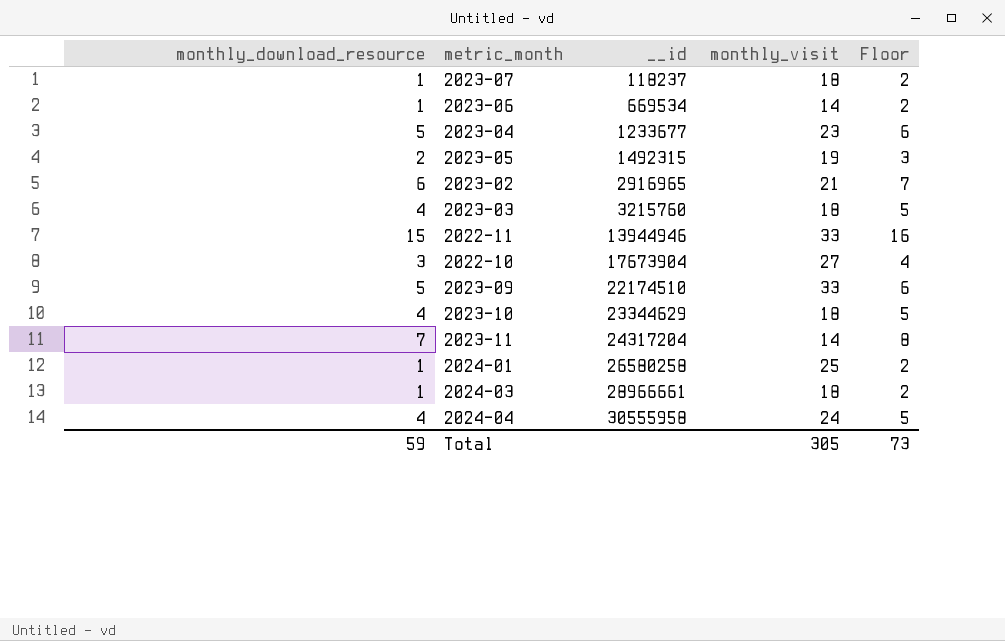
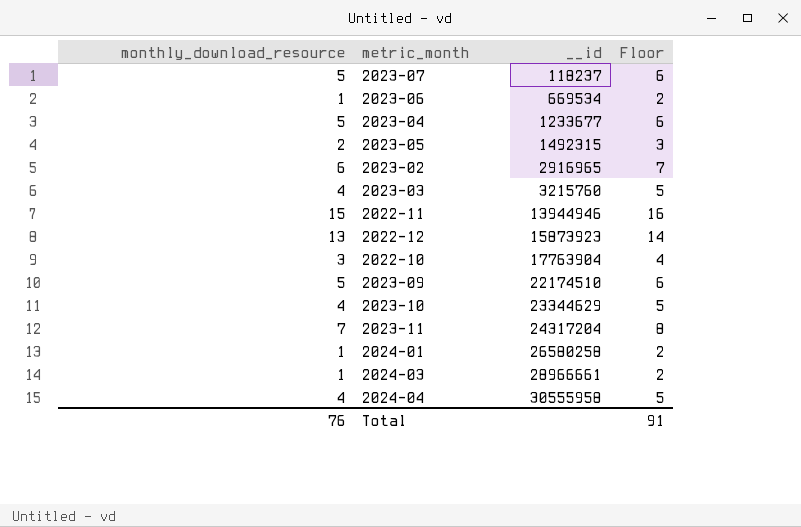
column monthly_visit | position: 4 -> none
2023-07 | monthly_download_resource: 1 -> 5
2023-07 | Floor: 2 -> 6
row 2022-12: none -> 13 | 15873923 | 14
2022-10 | __id: 17673904 -> 17763904
Total | monthly_download_resource: 59 -> 76
Total | Floor: 73 -> 91

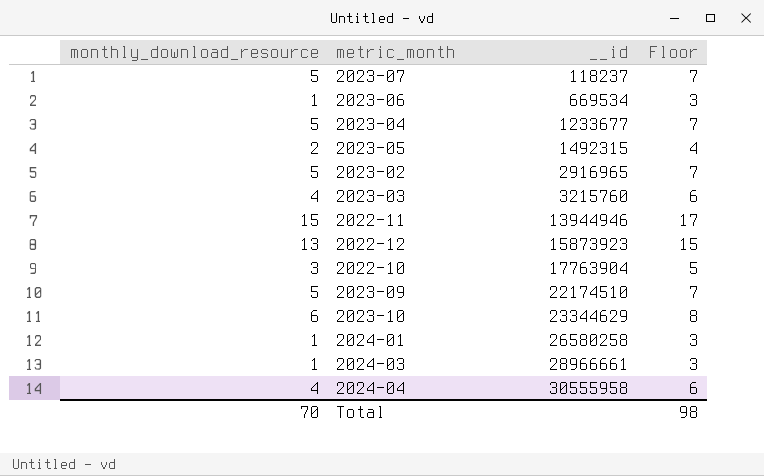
column Floor | formula: [monthly_download_resource] + 1 -> [monthly_download_resource] + 2
row 2023-11: 7 | 24317204 | 8 -> none
2023-02 | monthly_download_resource: 6 -> 5
2023-10 | monthly_download_resource: 4 -> 6
Total | monthly_download_resource: 76 -> 70
Total | Floor: 91 -> 98

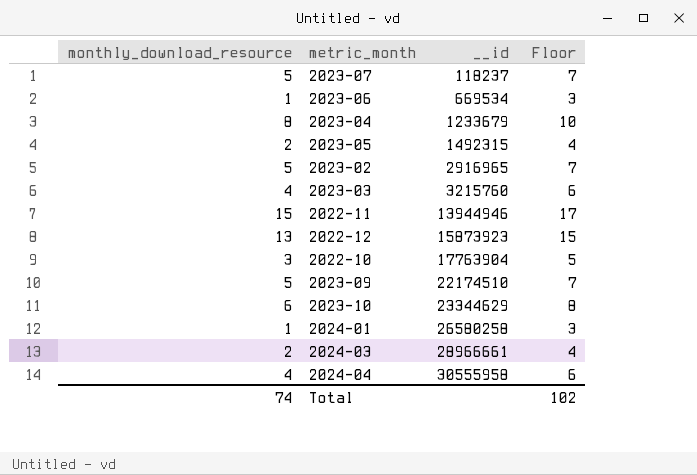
2023-04 | monthly_download_resource: 5 -> 8
2023-04 | __id: 1233677 -> 1233679
2023-04 | Floor: 7 -> 10
2024-03 | monthly_download_resource: 1 -> 2
2024-03 | Floor: 3 -> 4
Total | monthly_download_resource: 70 -> 74
Total | Floor: 98 -> 102

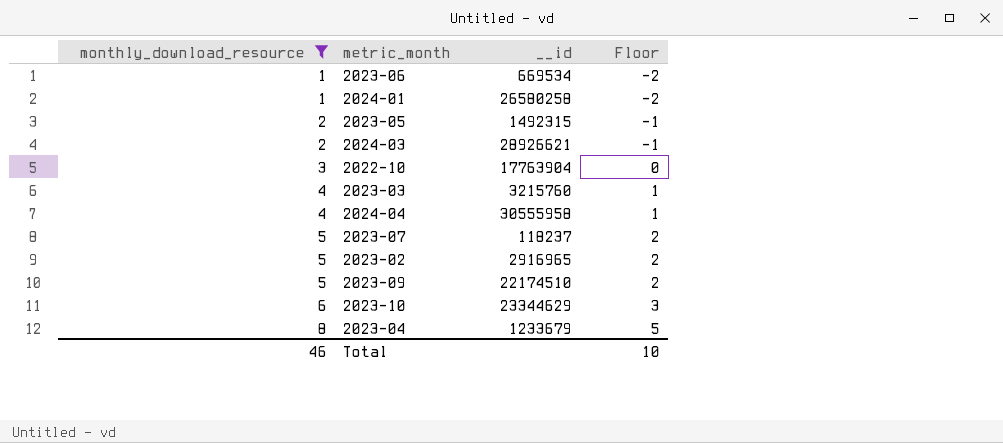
filter: none -> monthly_download_resource <= 8
row order: __id ascending -> monthly_download_resource ascending
column Floor | formula: [monthly_download_resource] + 2 -> [monthly_download_resource] - 3
2024-03 | __id: 28966661 -> 28926621
Total | monthly_download_resource: 74 -> 46
Total | Floor: 102 -> 10

